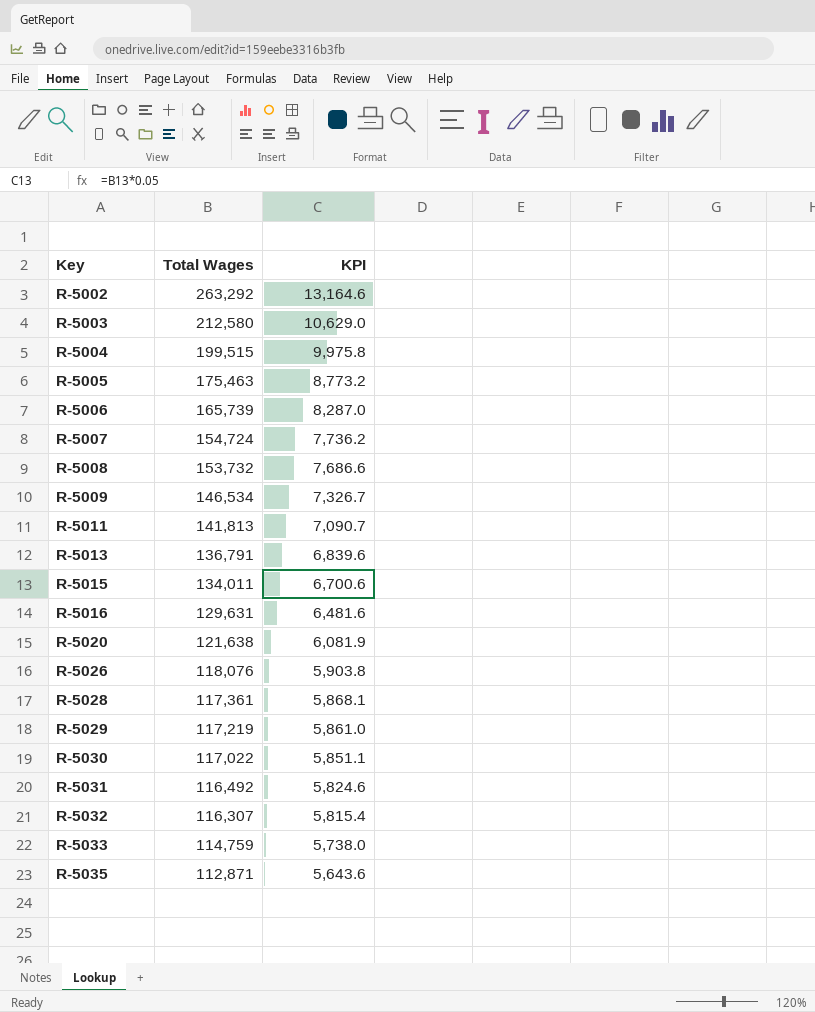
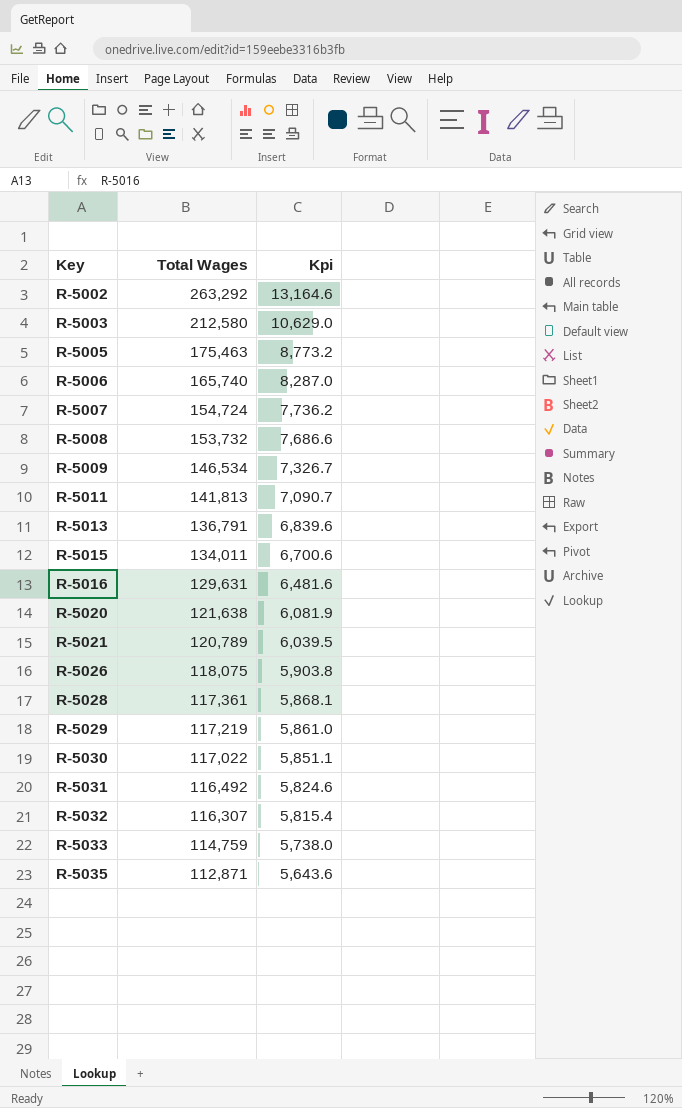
column name: KPI -> Kpi
row R-5004: 199,515 | 9,975.8 -> none
R-5006 | Total Wages: 165,739 -> 165,740
row R-5021: none -> 120,789 | 6,039.5
R-5026 | Total Wages: 118,076 -> 118,075

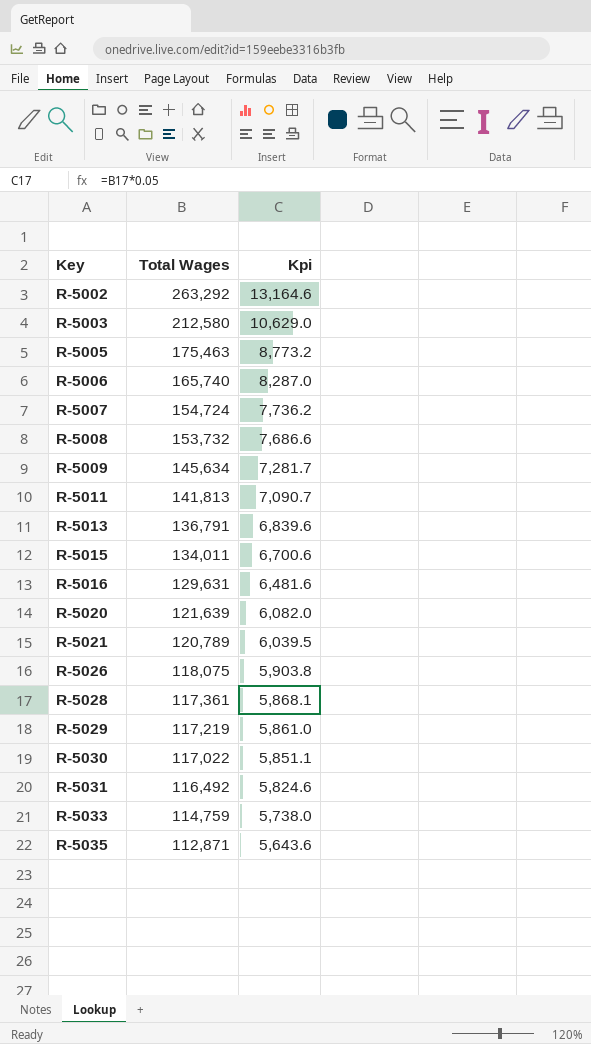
row R-5032: 116,307 | 5,815.4 -> none
R-5009 | Total Wages: 146,534 -> 145,634
R-5009 | Kpi: 7,326.7 -> 7,281.7
R-5020 | Total Wages: 121,638 -> 121,639
R-5020 | Kpi: 6,081.9 -> 6,082.0

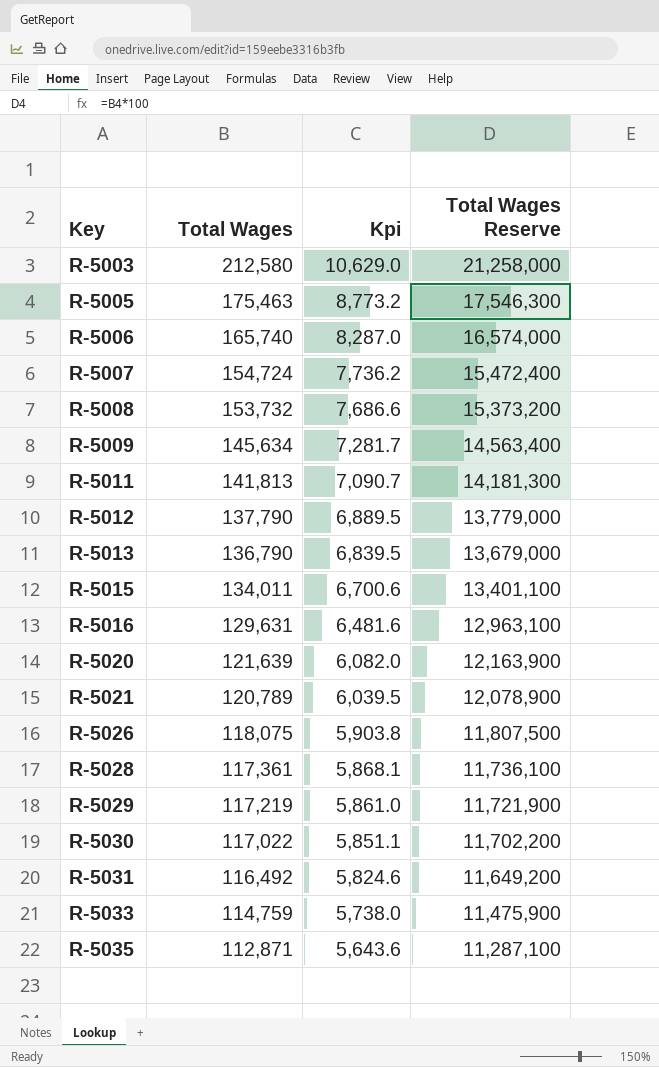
column Total Wages Reserve | formula: none -> [Total Wages] * 100
row R-5002: 263,292 | 13,164.6 -> none
row R-5012: none -> 137,790 | 6,889.5 | 13,779,000
R-5013 | Total Wages: 136,791 -> 136,790
R-5013 | Kpi: 6,839.6 -> 6,839.5

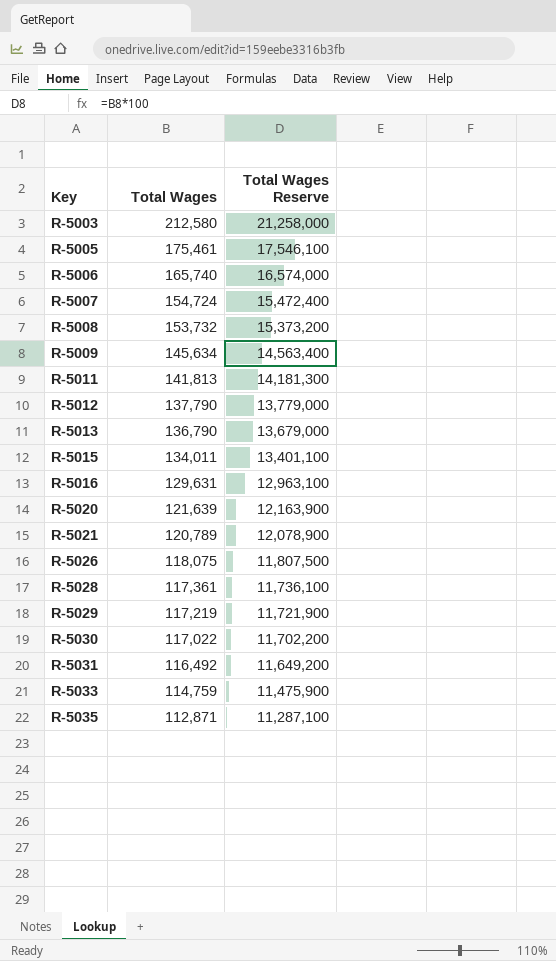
column Kpi | formula: [Total Wages] * 0.05 -> none
R-5005 | Total Wages: 175,463 -> 175,461
R-5005 | Total Wages Reserve: 17,546,300 -> 17,546,100

